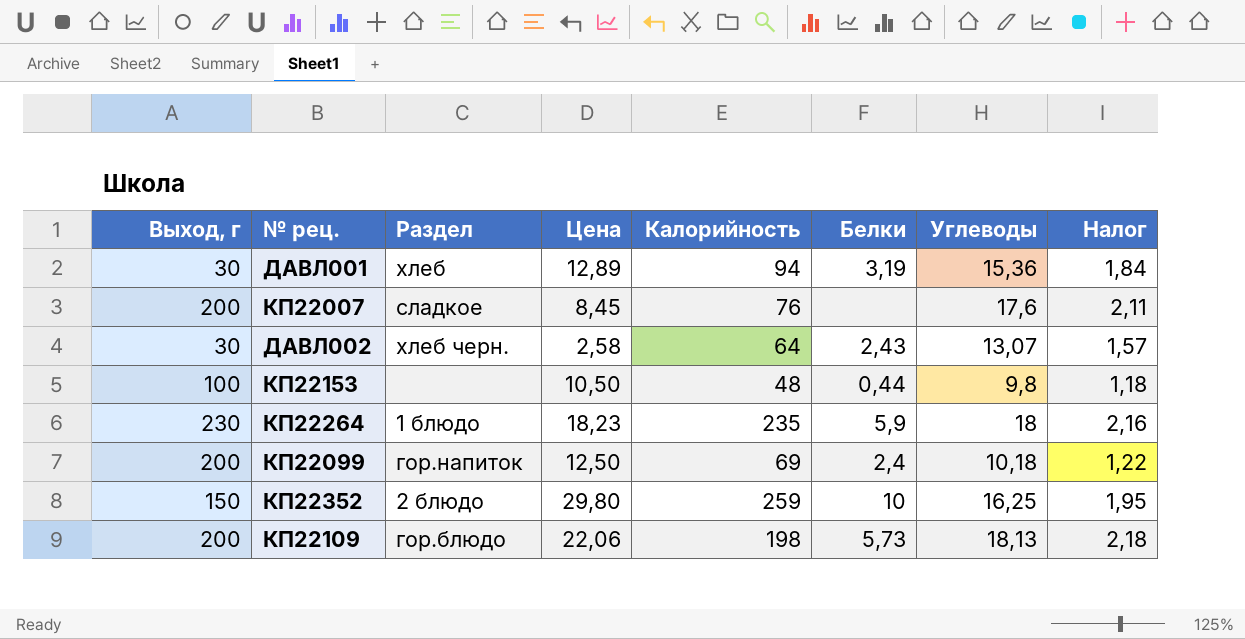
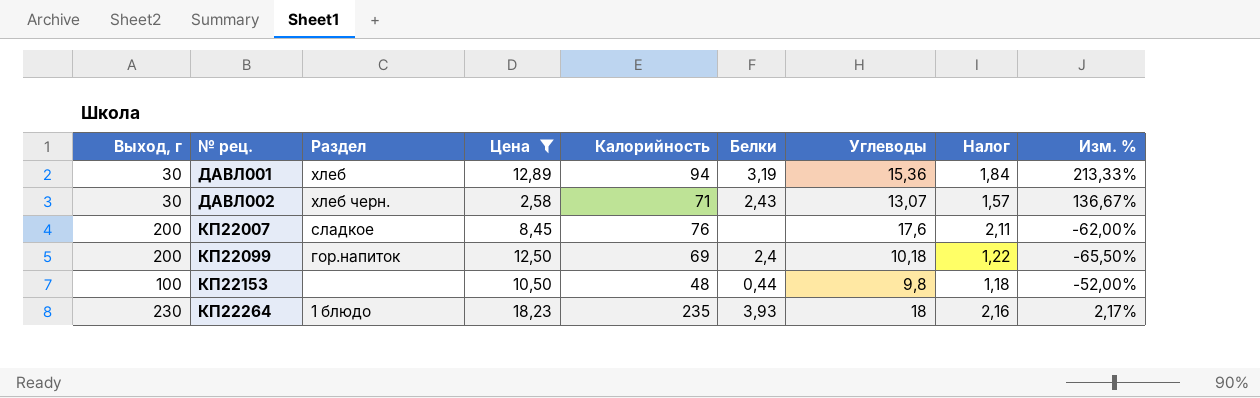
filter: none -> Цена <= 18,23
row order: none -> № рец. ascending
column Изм. % | formula: none -> ([Калорийность] - [Выход, г]) / [Выход, г]
ДАВЛ002 | Калорийность: 64 -> 71
КП22264 | Белки: 5,9 -> 3,93

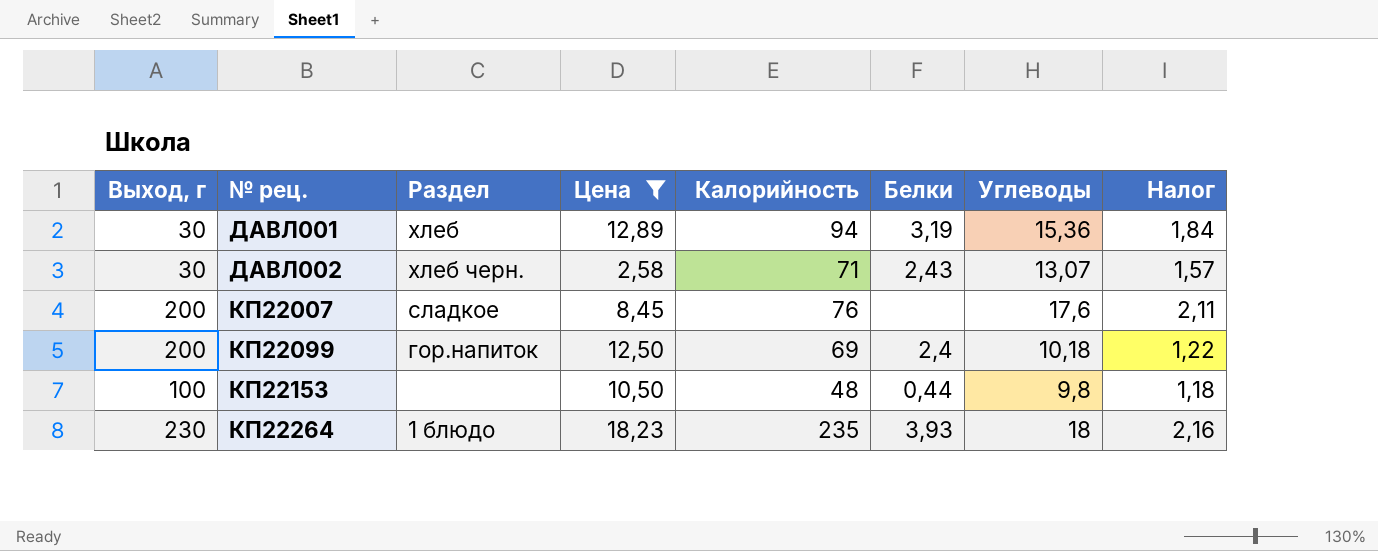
column Изм. % | formula: ([Калорийность] - [Выход, г]) / [Выход, г] -> none

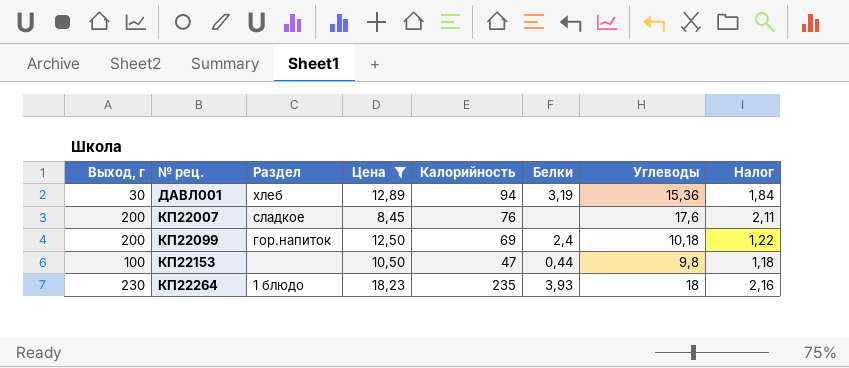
row ДАВЛ002: 30 | хлеб черн. | 2,58 | 71 | 2,43 | 13,07 | 1,57 -> none
КП22153 | Калорийность: 48 -> 47

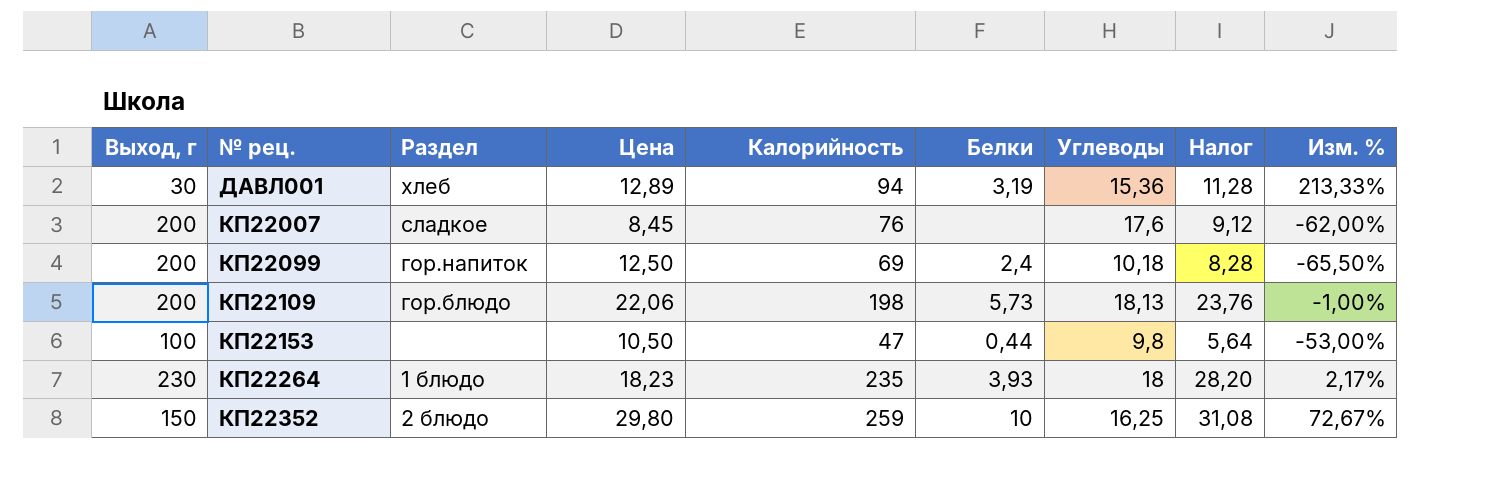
filter: Цена <= 18,23 -> none
column Налог | formula: [Углеводы] * 0,12 -> [Калорийность] * 0,12
column Изм. % | formula: none -> ([Калорийность] - [Выход, г]) / [Выход, г]

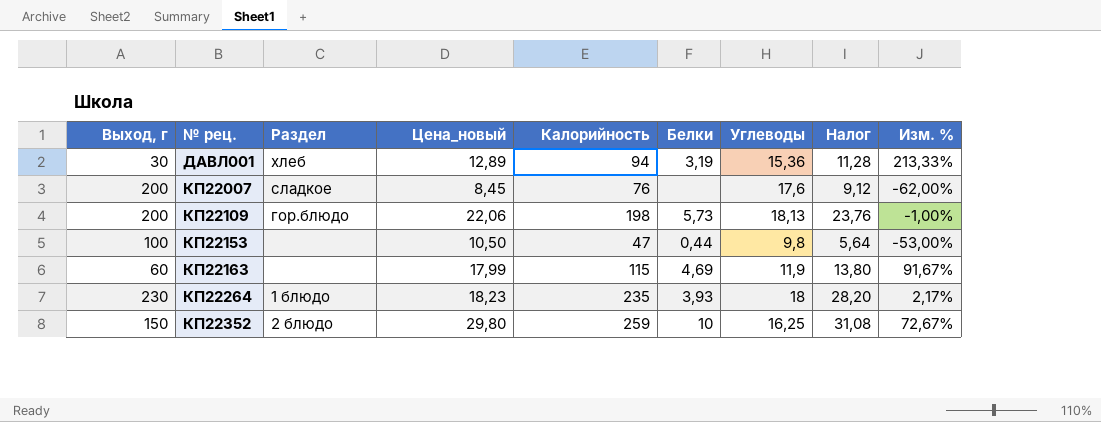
column name: Цена -> Цена_новый
row КП22099: 200 | гор.напиток | 12,50 | 69 | 2,4 | 10,18 | 8,28 | -65,50% -> none
row КП22163: none -> 60 | none | 17,99 | 115 | 4,69 | 11,9 | 13,80 | 91,67%

